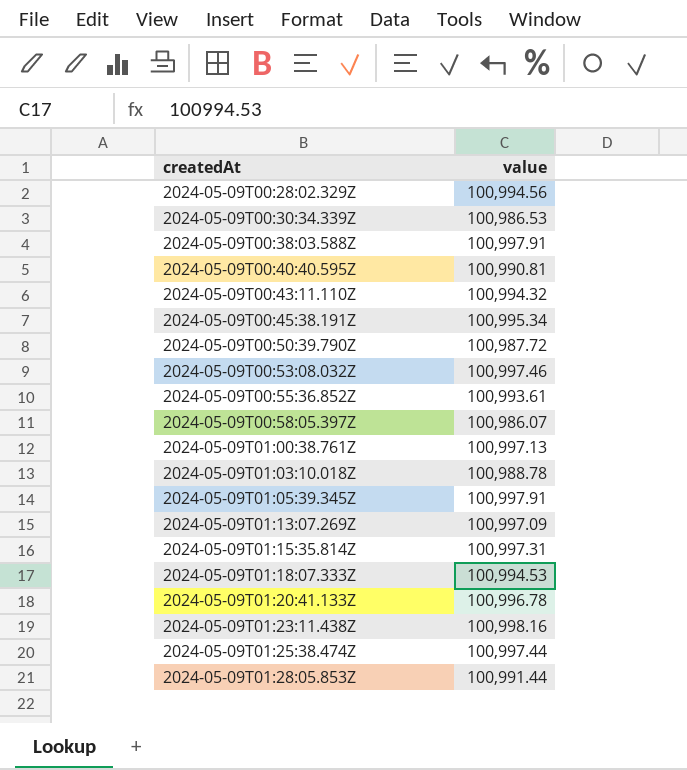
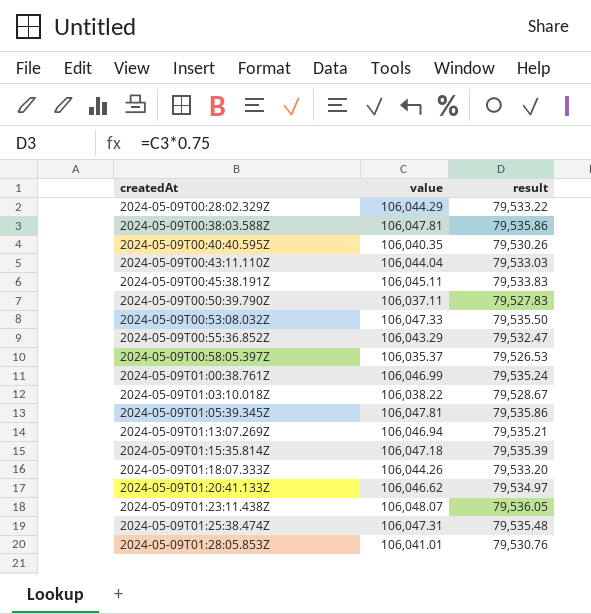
column result | formula: none -> [value] * 0.75
row 2024-05-09T00:30:34.339Z: 100,986.53 -> none
2024-05-09T00:28:02.329Z | value: 100,994.56 -> 106,044.29
2024-05-09T00:38:03.588Z | value: 100,997.91 -> 106,047.81
2024-05-09T00:40:40.595Z | value: 100,990.81 -> 106,040.35
2024-05-09T00:43:11.110Z | value: 100,994.32 -> 106,044.04
2024-05-09T00:45:38.191Z | value: 100,995.34 -> 106,045.11
2024-05-09T00:50:39.790Z | value: 100,987.72 -> 106,037.11
2024-05-09T00:53:08.032Z | value: 100,997.46 -> 106,047.33
2024-05-09T00:55:36.852Z | value: 100,993.61 -> 106,043.29
2024-05-09T00:58:05.397Z | value: 100,986.07 -> 106,035.37
2024-05-09T01:00:38.761Z | value: 100,997.13 -> 106,046.99
2024-05-09T01:03:10.018Z | value: 100,988.78 -> 106,038.22
2024-05-09T01:05:39.345Z | value: 100,997.91 -> 106,047.81
2024-05-09T01:13:07.269Z | value: 100,997.09 -> 106,046.94
2024-05-09T01:15:35.814Z | value: 100,997.31 -> 106,047.18
2024-05-09T01:18:07.333Z | value: 100,994.53 -> 106,044.26
2024-05-09T01:20:41.133Z | value: 100,996.78 -> 106,046.62
2024-05-09T01:23:11.438Z | value: 100,998.16 -> 106,048.07
2024-05-09T01:25:38.474Z | value: 100,997.44 -> 106,047.31
2024-05-09T01:28:05.853Z | value: 100,991.44 -> 106,041.01

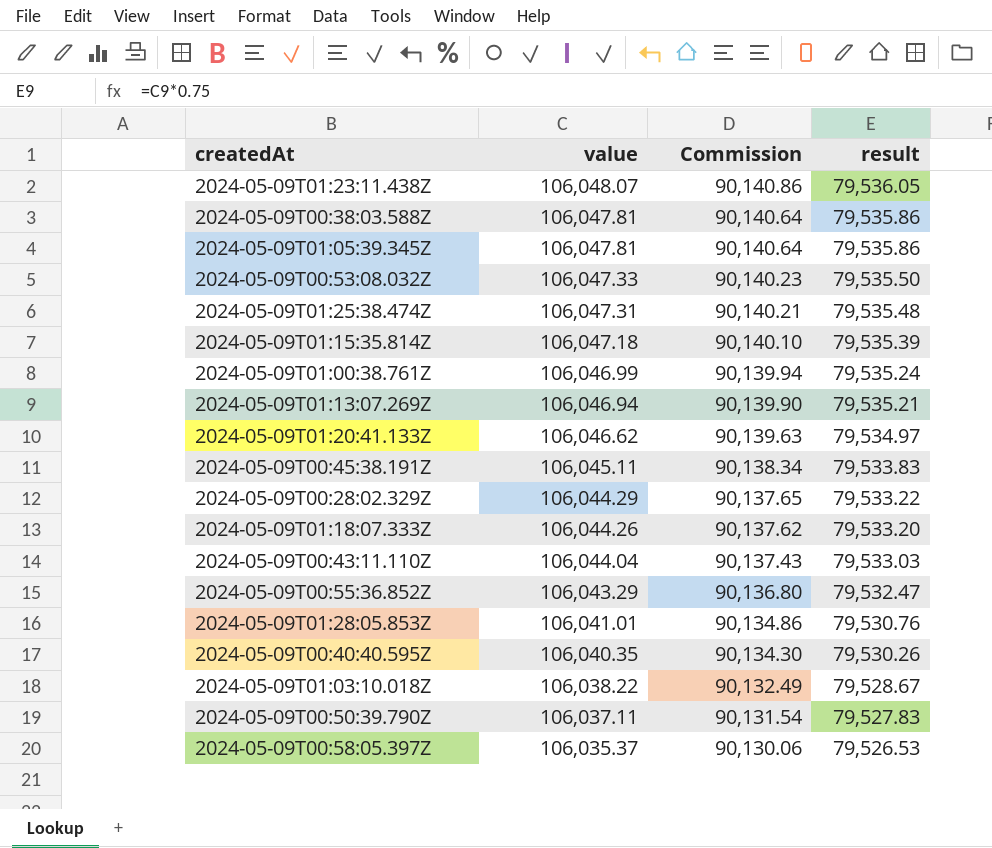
row order: createdAt ascending -> value descending
column Commission | formula: none -> [value] * 0.85

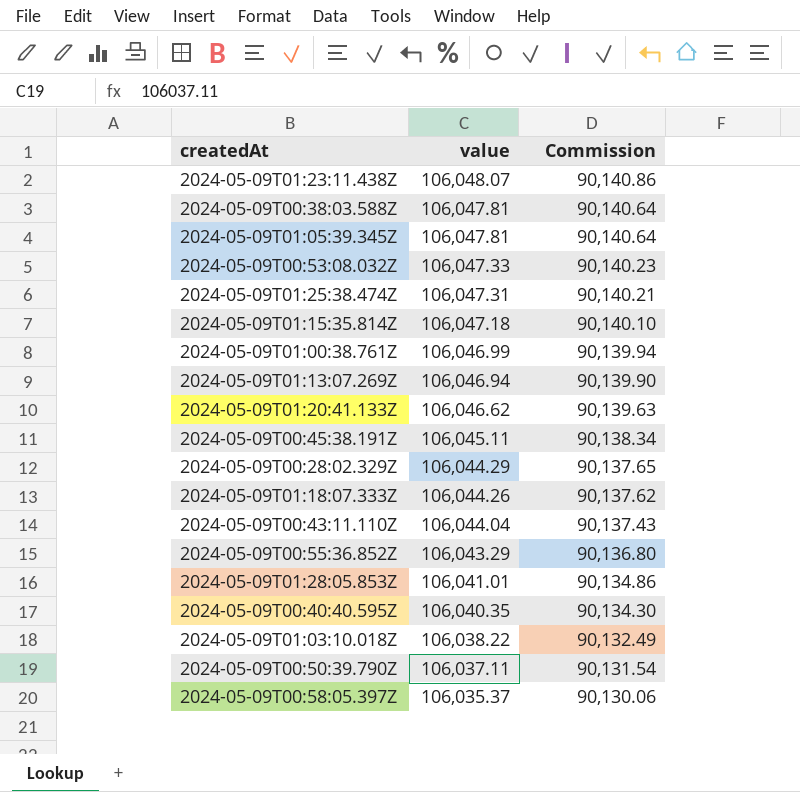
column result | formula: [value] * 0.75 -> none

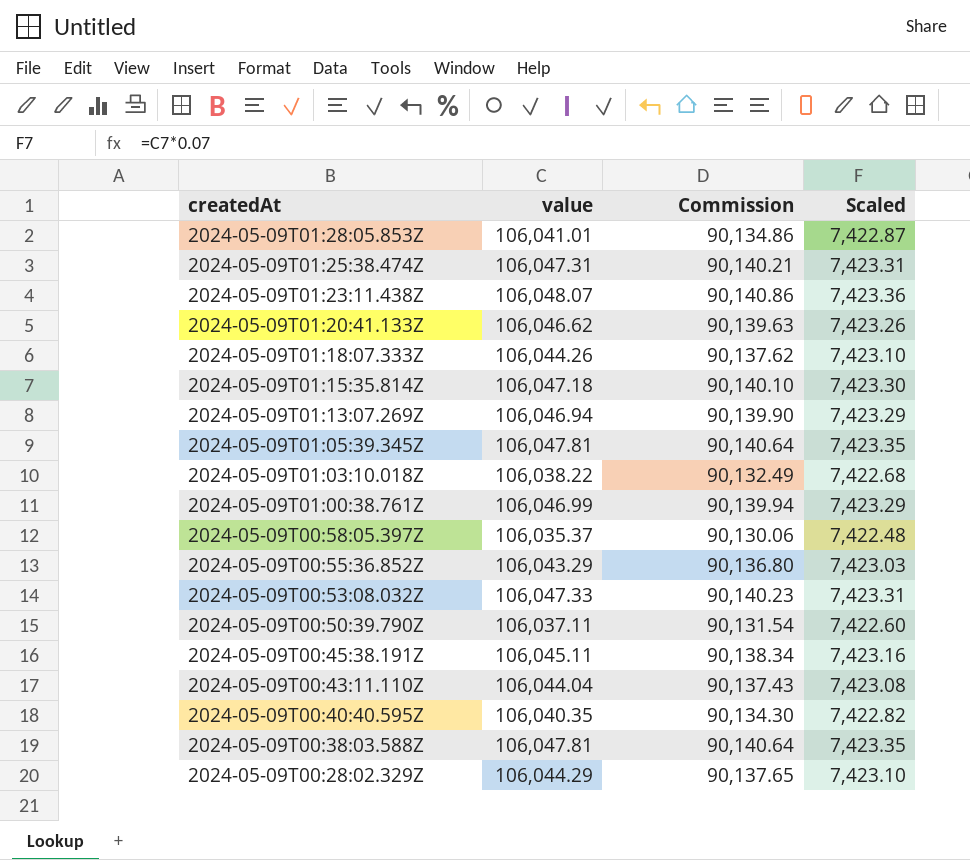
row order: value descending -> createdAt descending
column Scaled | formula: none -> [value] * 0.07

